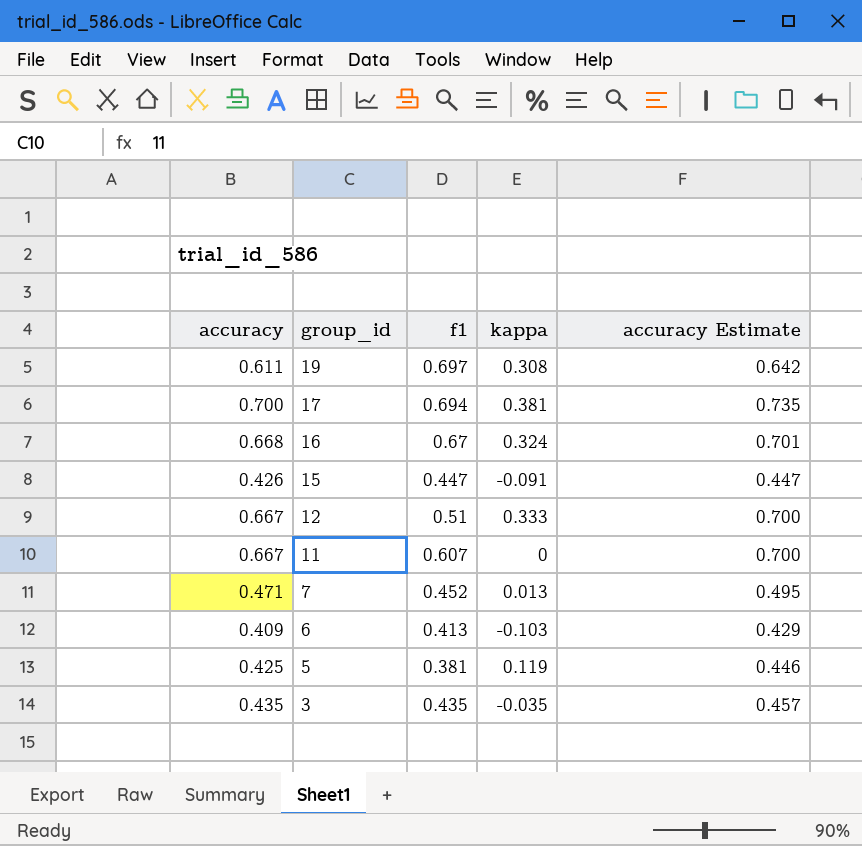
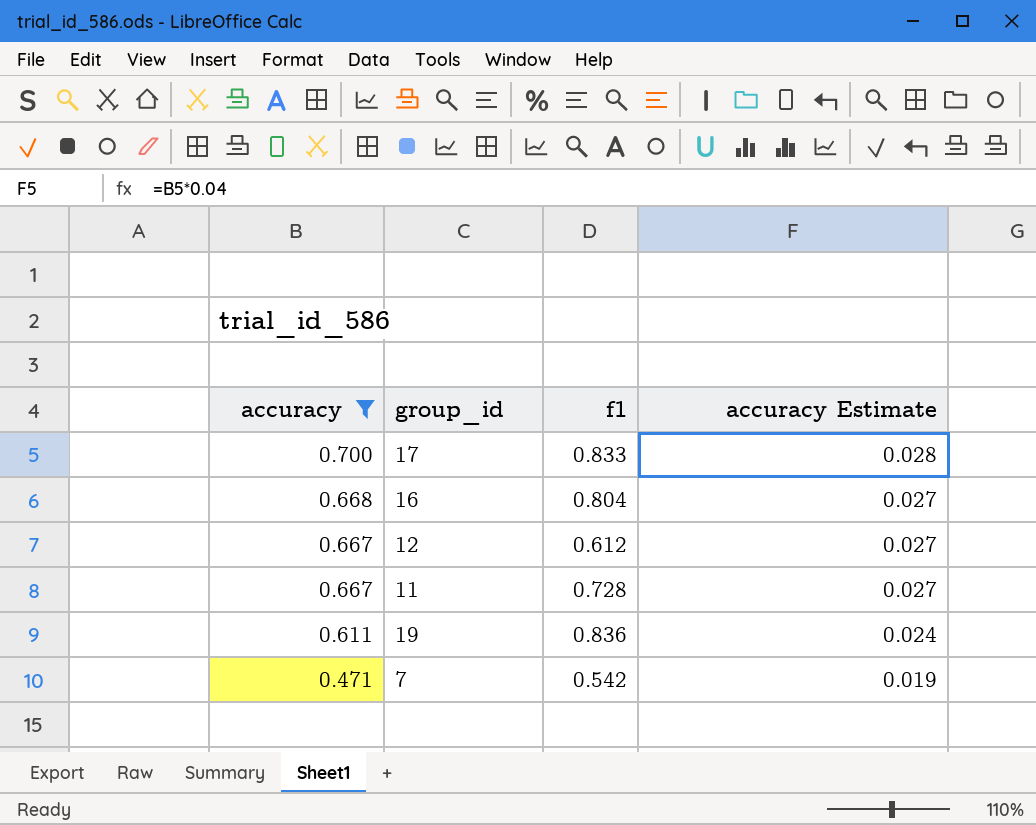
filter: none -> accuracy >= 0.471
row order: group_id descending -> accuracy descending
column kappa | position: 4 -> none
column accuracy Estimate | formula: [accuracy] * 1.05 -> [accuracy] * 0.04
17 | f1: 0.694 -> 0.833
16 | f1: 0.67 -> 0.804
12 | f1: 0.51 -> 0.612
11 | f1: 0.607 -> 0.728
19 | f1: 0.697 -> 0.836
7 | f1: 0.452 -> 0.542

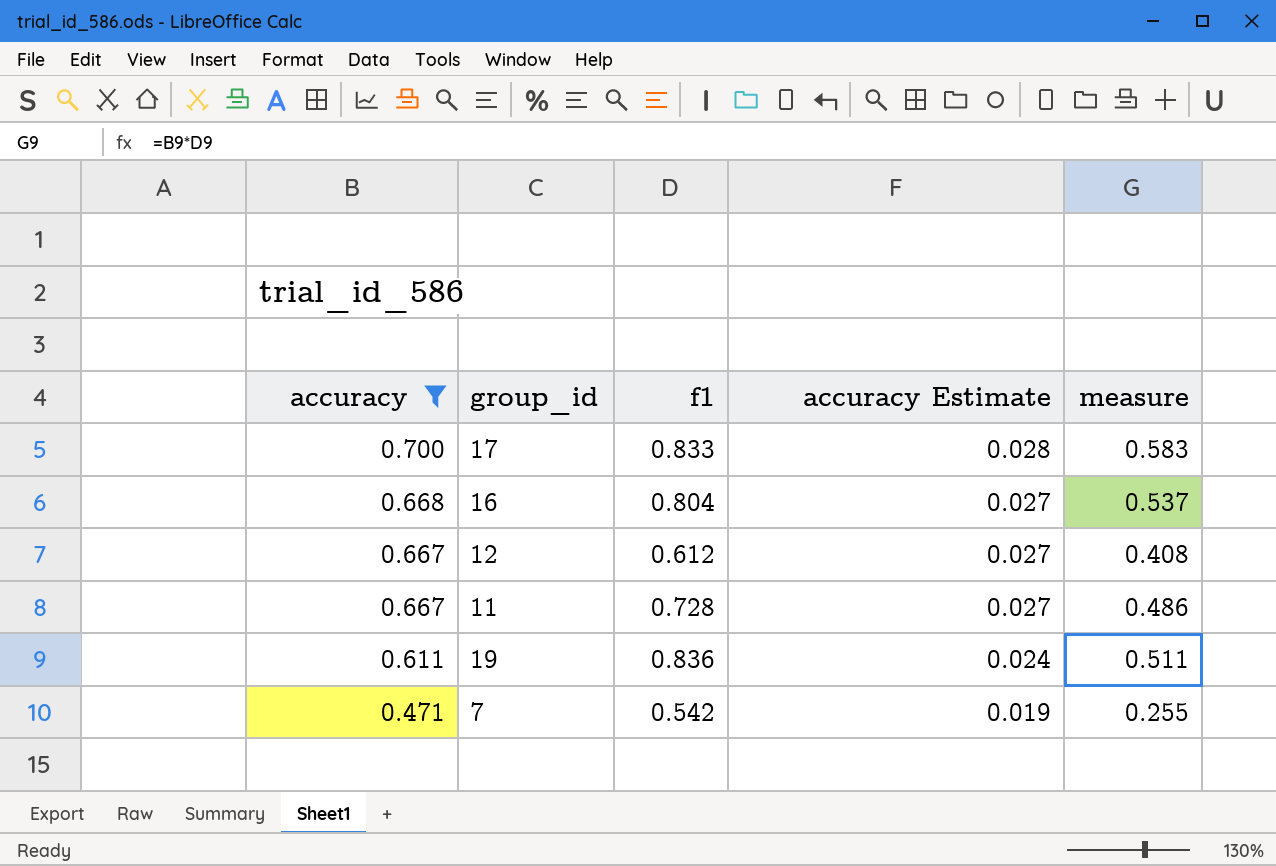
column measure | formula: none -> [accuracy] * [f1]

